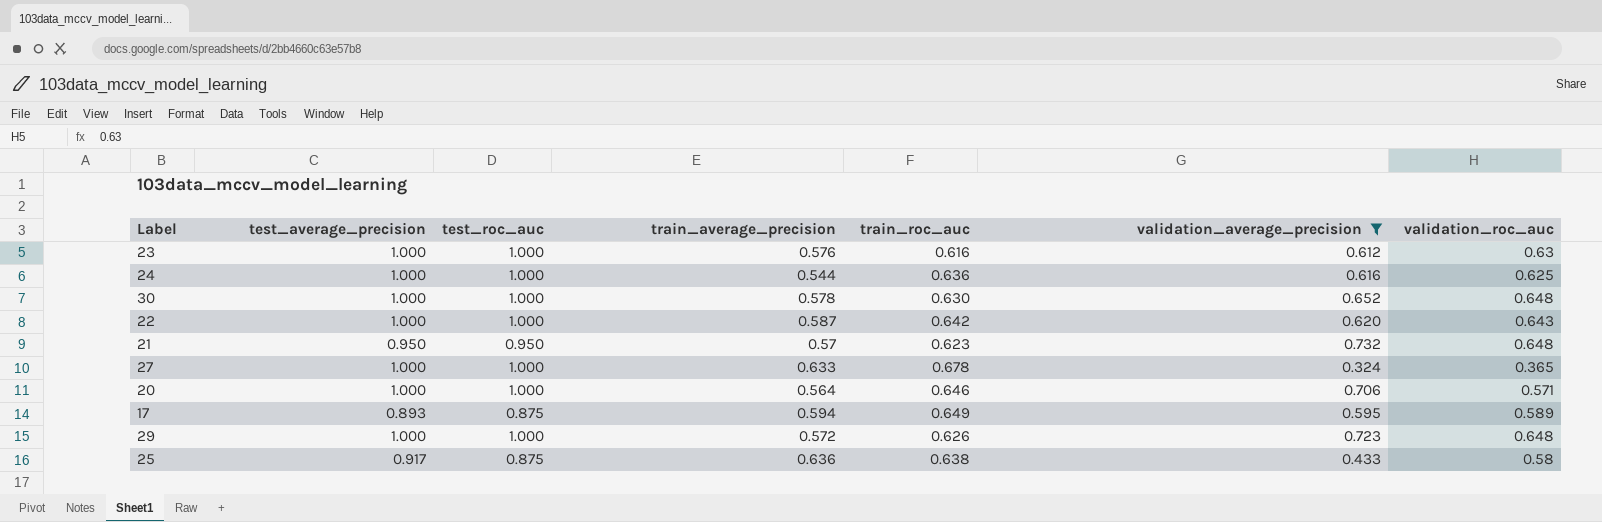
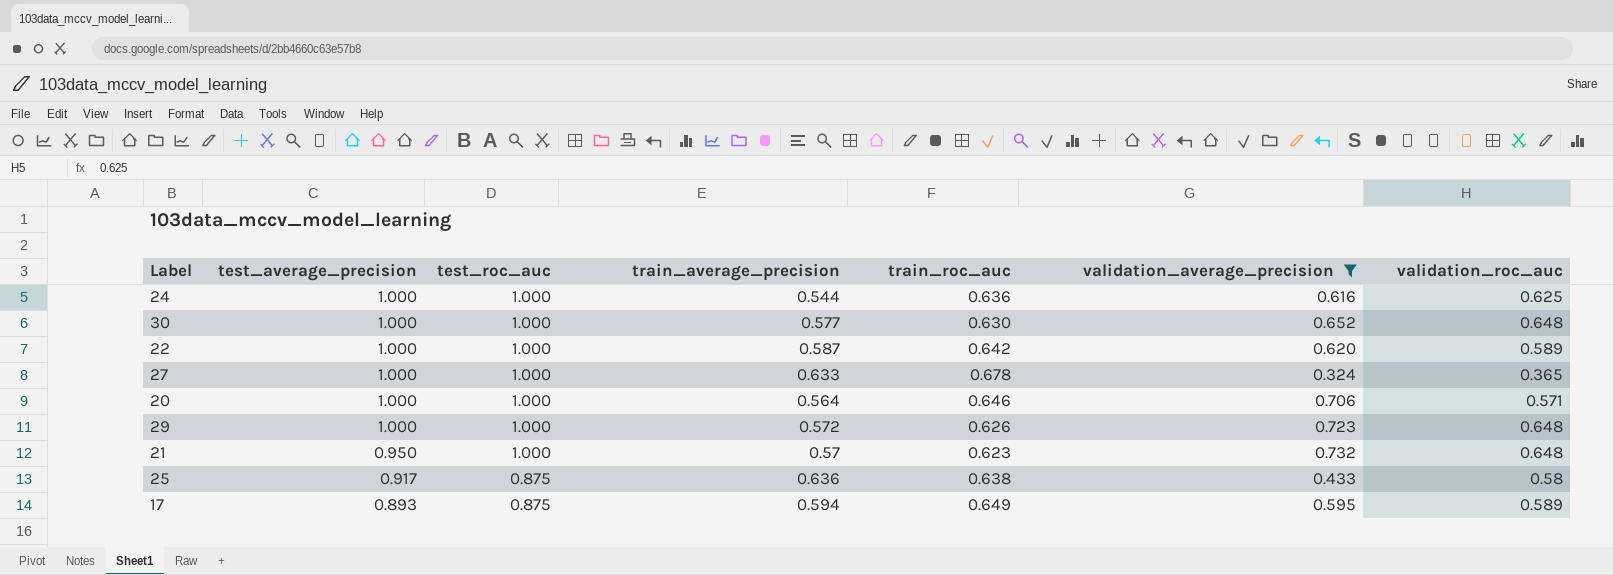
row order: none -> test_average_precision descending
row 23: 1.000 | 1.000 | 0.576 | 0.616 | 0.612 | 0.63 -> none
30 | train_average_precision: 0.578 -> 0.577
22 | validation_roc_auc: 0.643 -> 0.589
21 | test_roc_auc: 0.950 -> 1.000

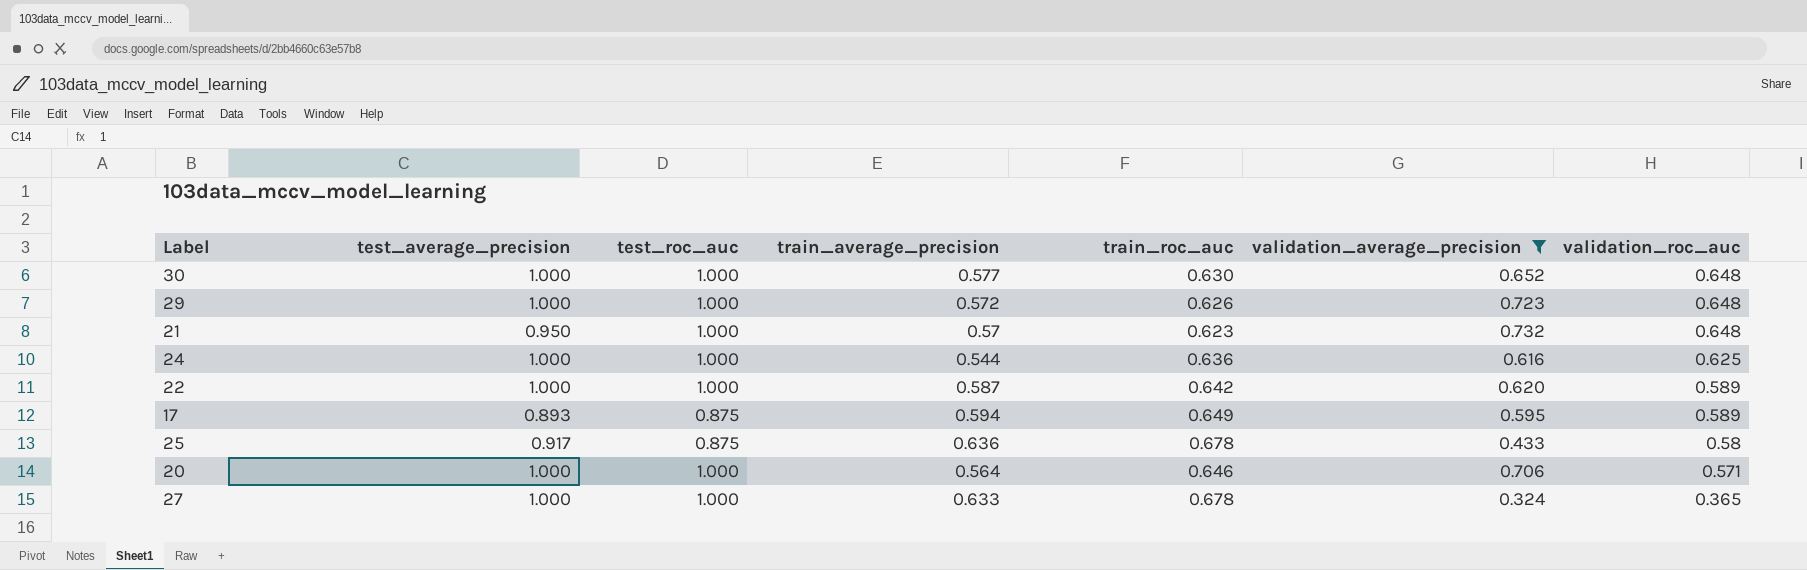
row order: test_average_precision descending -> validation_roc_auc descending
25 | train_roc_auc: 0.638 -> 0.678

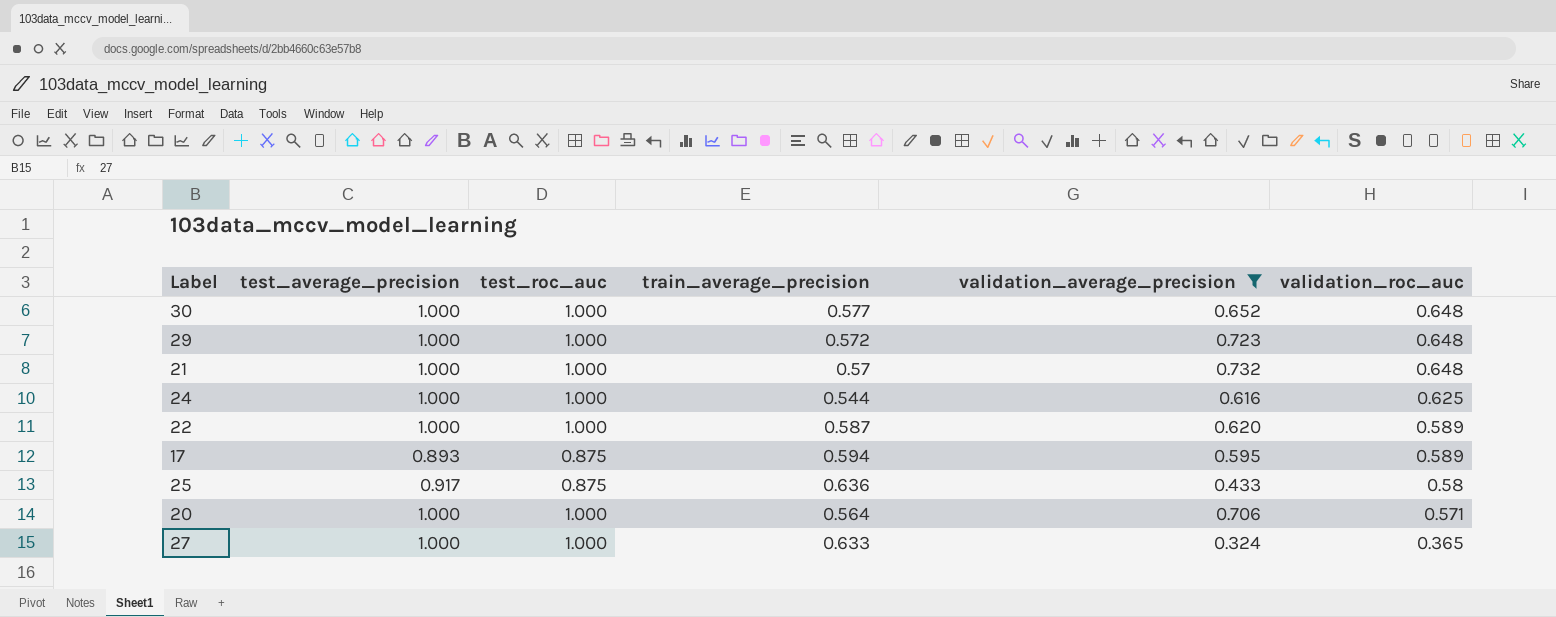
column train_roc_auc | position: 5 -> none
21 | test_average_precision: 0.950 -> 1.000

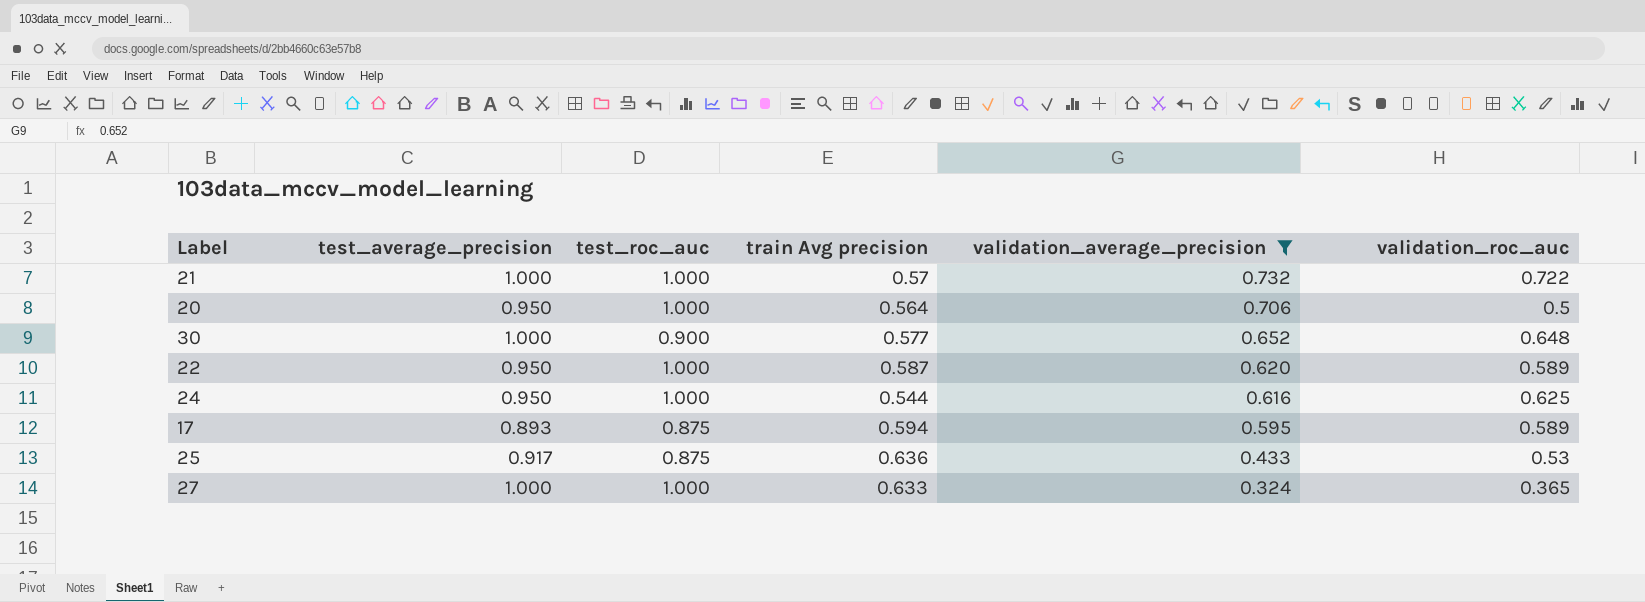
row order: validation_roc_auc descending -> validation_average_precision descending
column name: train_average_precision -> train Avg precision
row 29: 1.000 | 1.000 | 0.572 | 0.723 | 0.648 -> none
21 | validation_roc_auc: 0.648 -> 0.722
20 | test_average_precision: 1.000 -> 0.950
20 | validation_roc_auc: 0.571 -> 0.5
30 | test_roc_auc: 1.000 -> 0.900
22 | test_average_precision: 1.000 -> 0.950
24 | test_average_precision: 1.000 -> 0.950
25 | validation_roc_auc: 0.58 -> 0.53

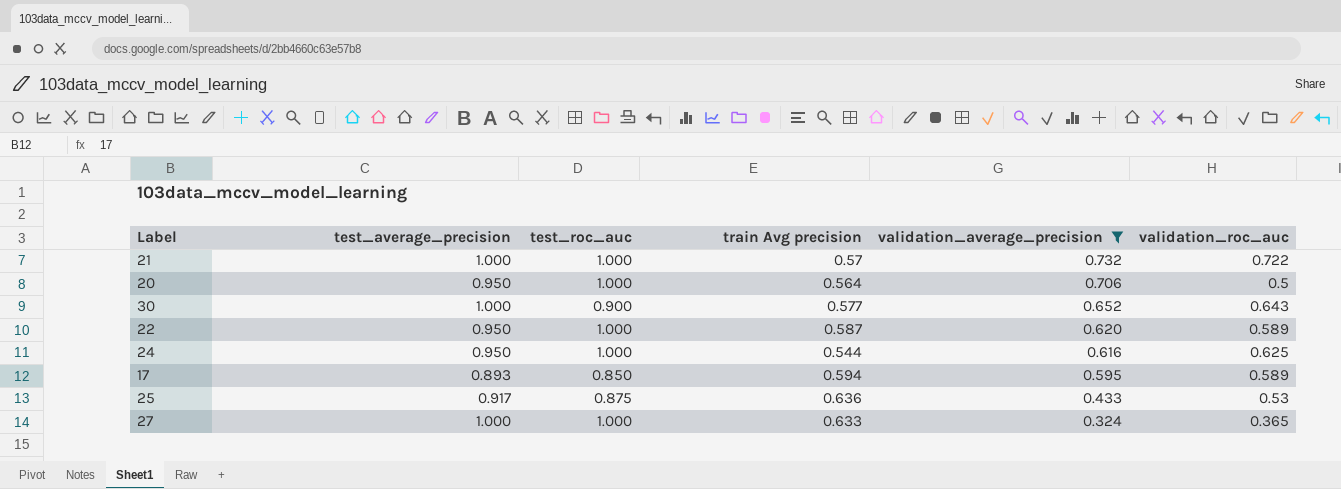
30 | validation_roc_auc: 0.648 -> 0.643
17 | test_roc_auc: 0.875 -> 0.850

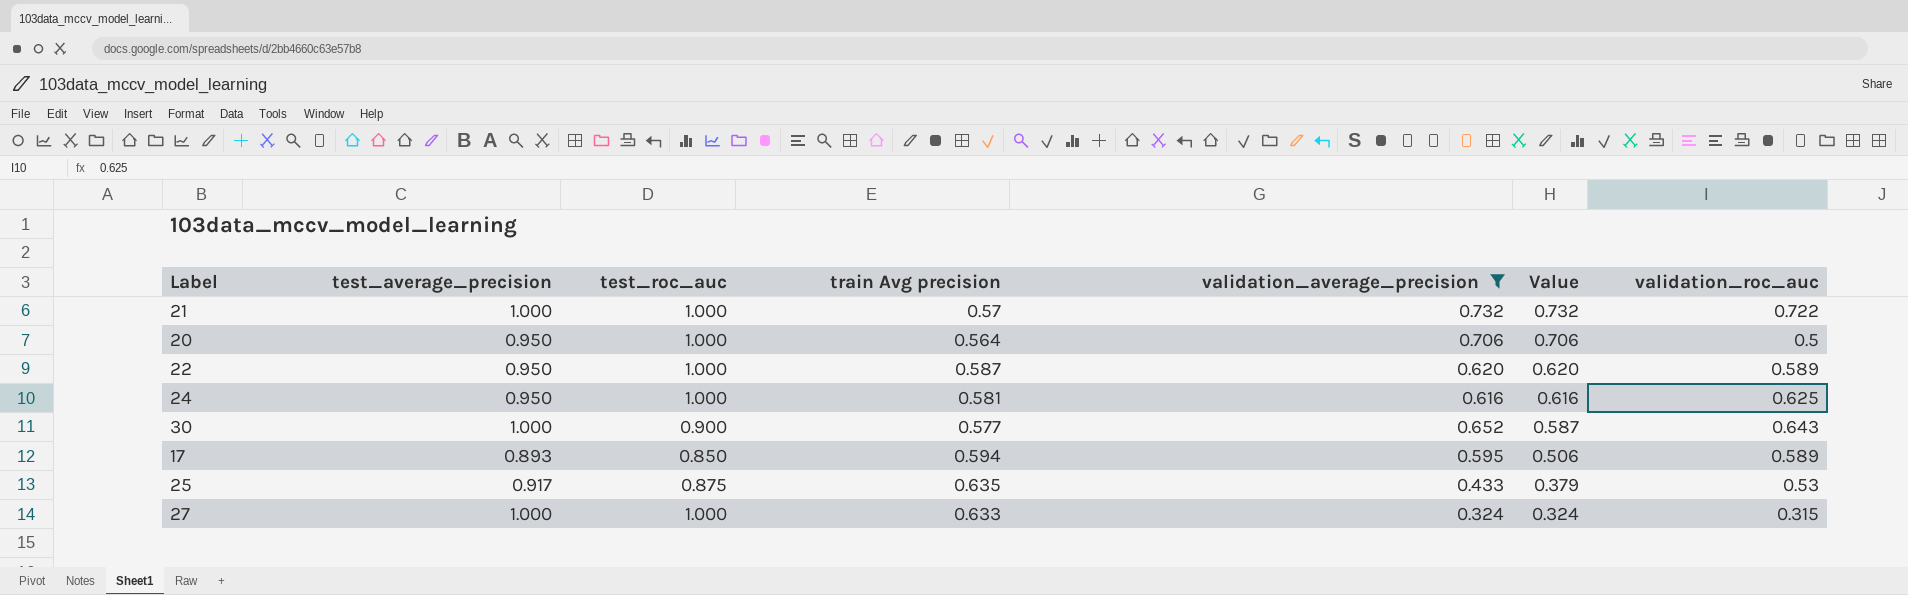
row order: validation_average_precision descending -> Value descending
column Value | formula: none -> [test_roc_auc] * [validation_average_precision]
24 | train Avg precision: 0.544 -> 0.581
25 | train Avg precision: 0.636 -> 0.635
27 | validation_roc_auc: 0.365 -> 0.315

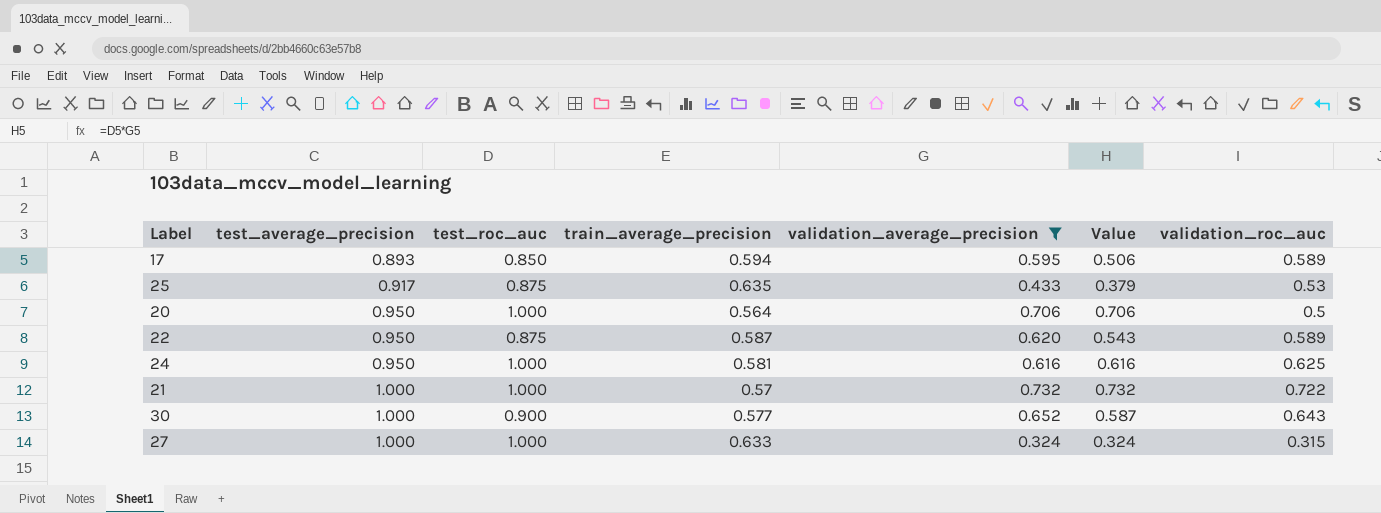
row order: Value descending -> test_average_precision ascending
column name: train Avg precision -> train_average_precision
22 | test_roc_auc: 1.000 -> 0.875
22 | Value: 0.620 -> 0.543

